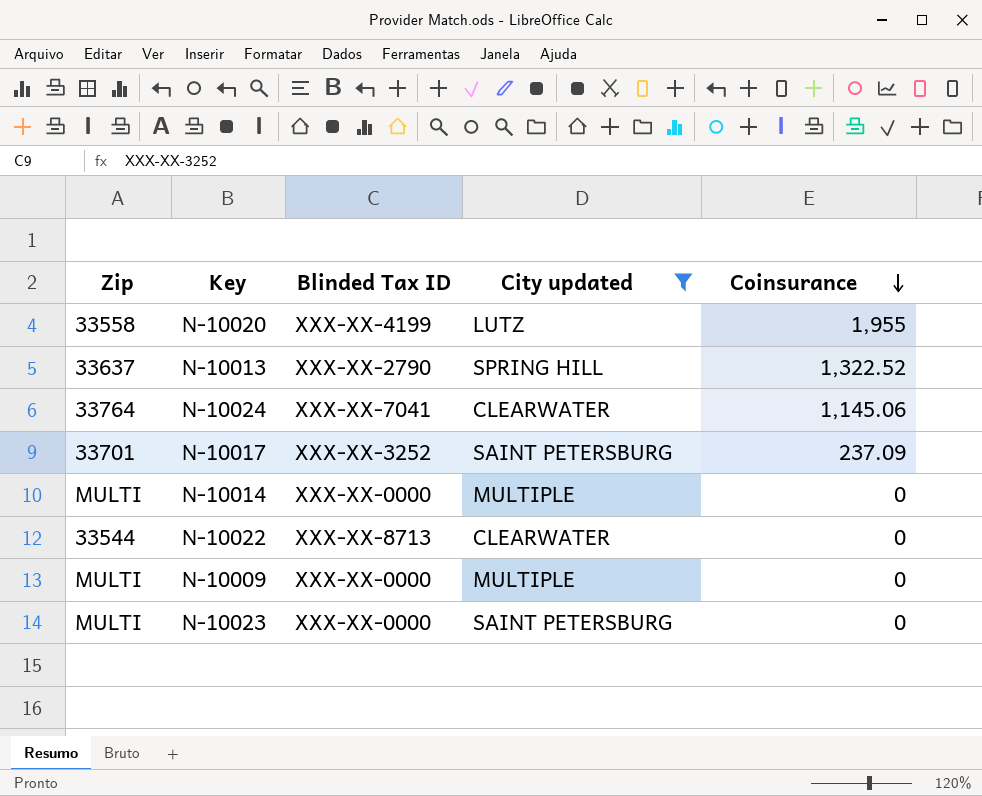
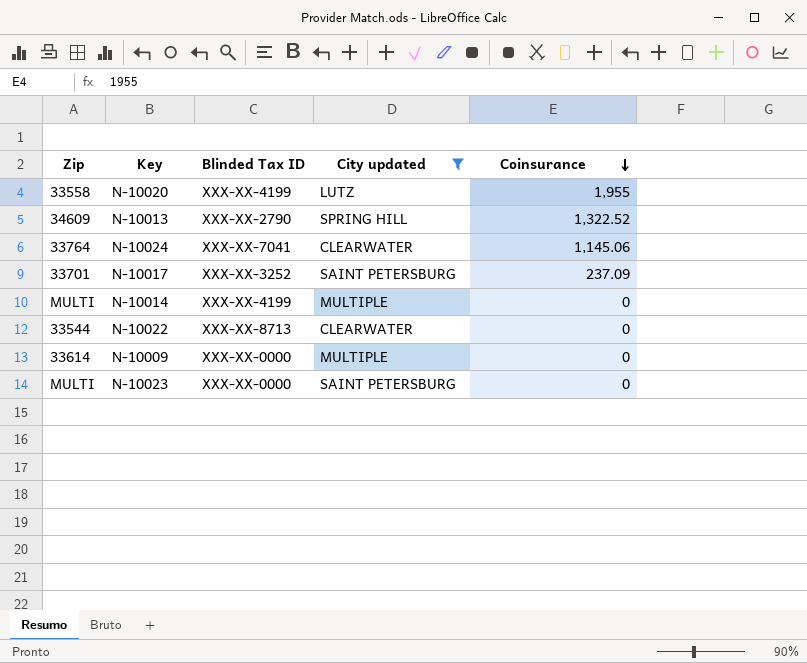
N-10013 | Zip: 33637 -> 34609
N-10014 | Blinded Tax ID: XXX-XX-0000 -> XXX-XX-4199
N-10009 | Zip: MULTI -> 33614

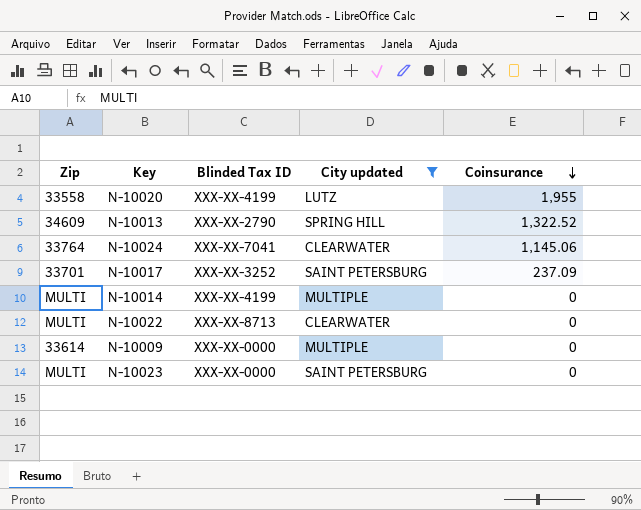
N-10022 | Zip: 33544 -> MULTI

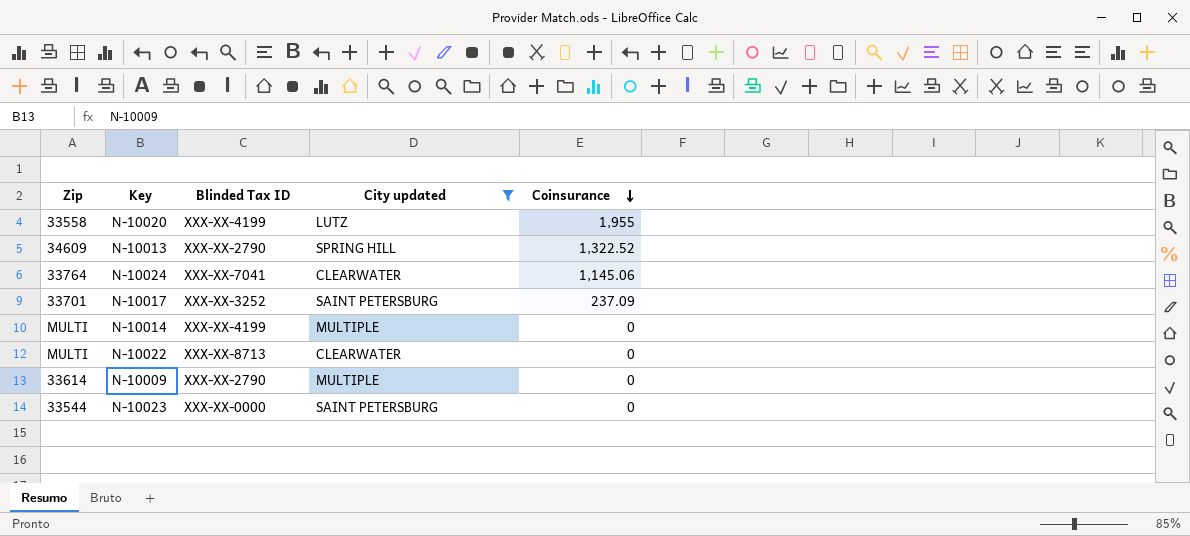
N-10009 | Blinded Tax ID: XXX-XX-0000 -> XXX-XX-2790
N-10023 | Zip: MULTI -> 33544

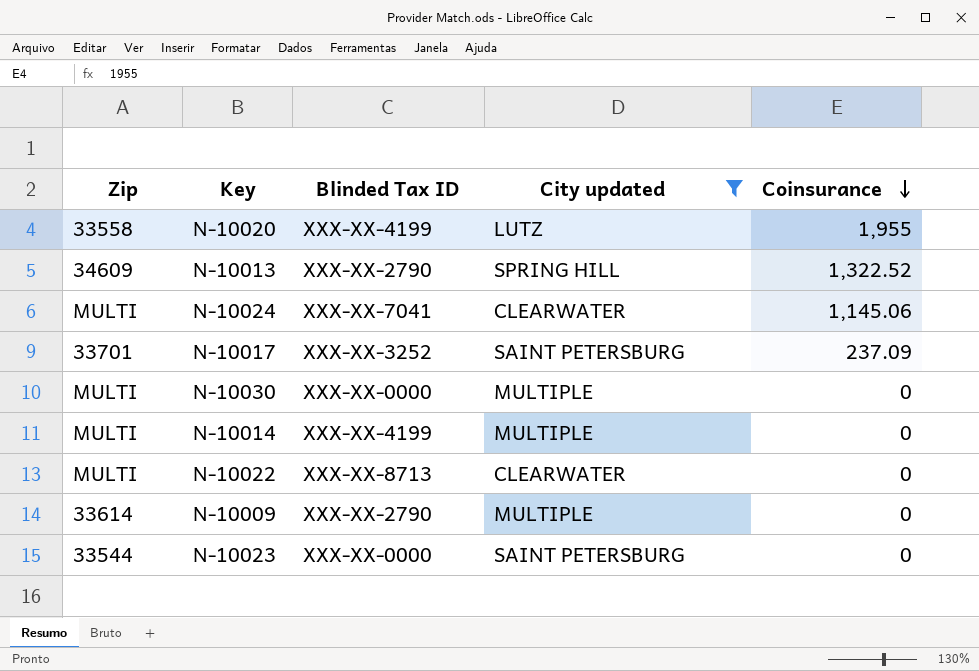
N-10024 | Zip: 33764 -> MULTI
row N-10030: none -> MULTI | XXX-XX-0000 | MULTIPLE | 0

